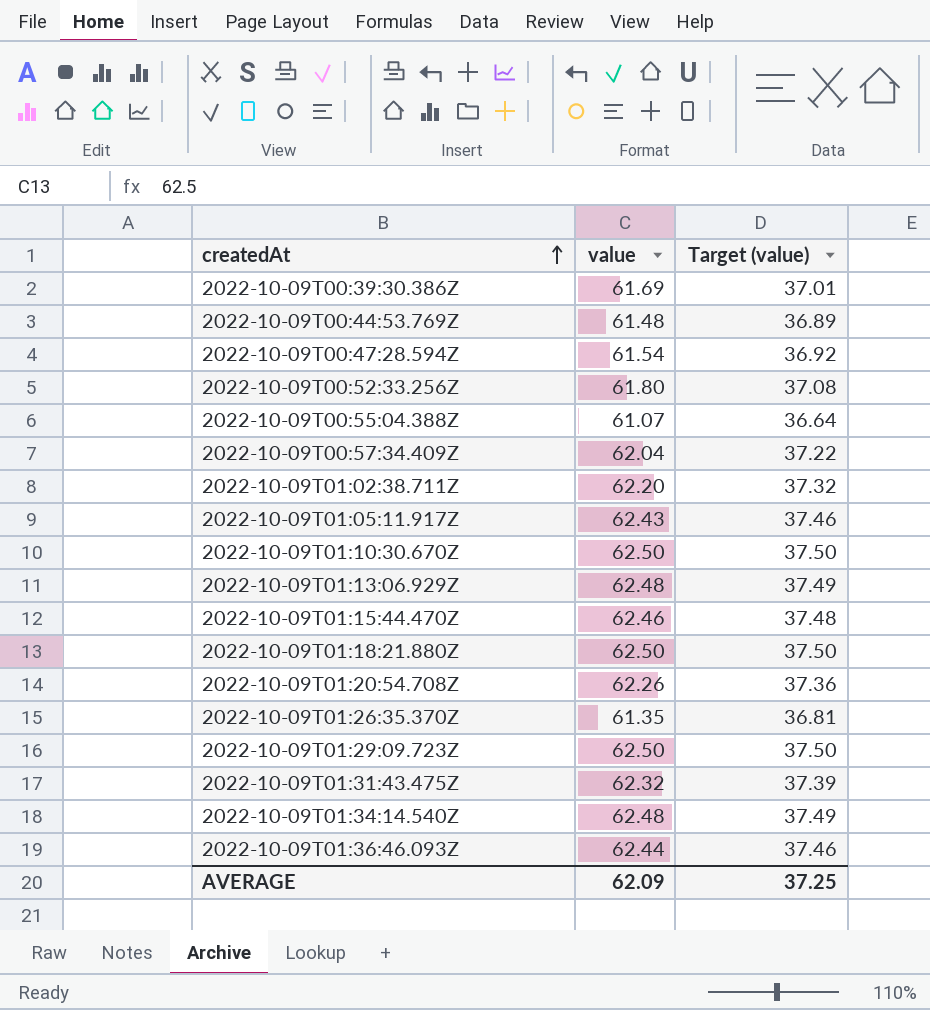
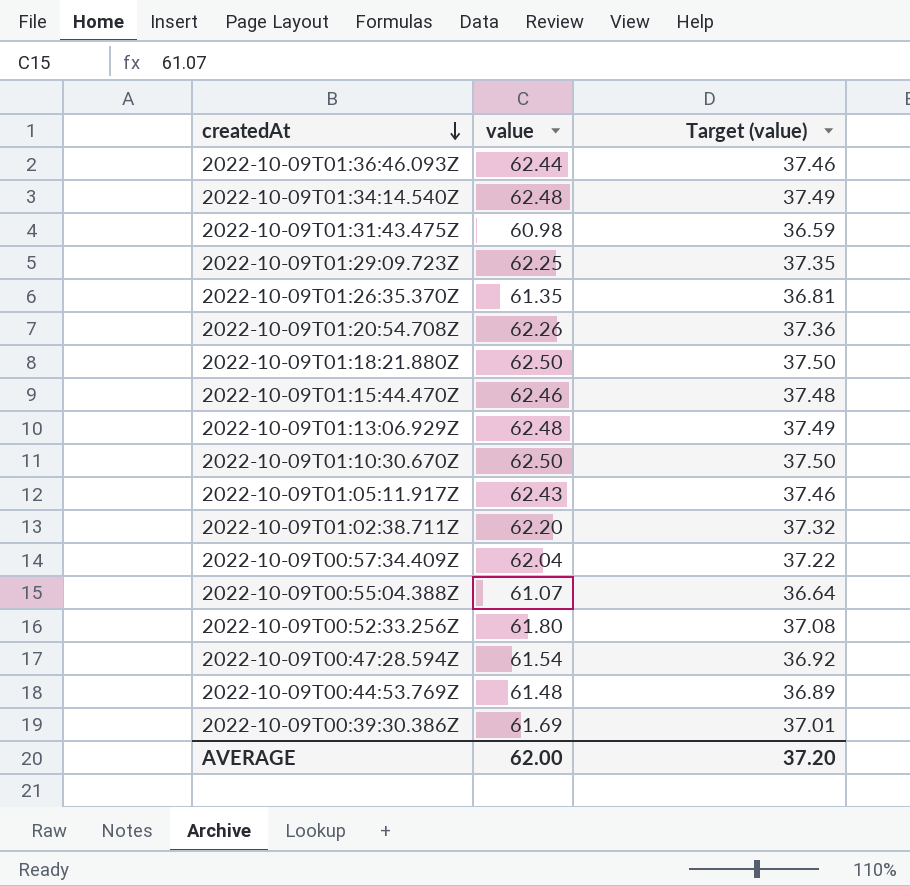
row order: createdAt ascending -> createdAt descending
2022-10-09T01:31:43.475Z | value: 62.32 -> 60.98
2022-10-09T01:31:43.475Z | Target (value): 37.39 -> 36.59
2022-10-09T01:29:09.723Z | value: 62.50 -> 62.25
2022-10-09T01:29:09.723Z | Target (value): 37.50 -> 37.35
AVERAGE | value: 62.09 -> 62.00
AVERAGE | Target (value): 37.25 -> 37.20

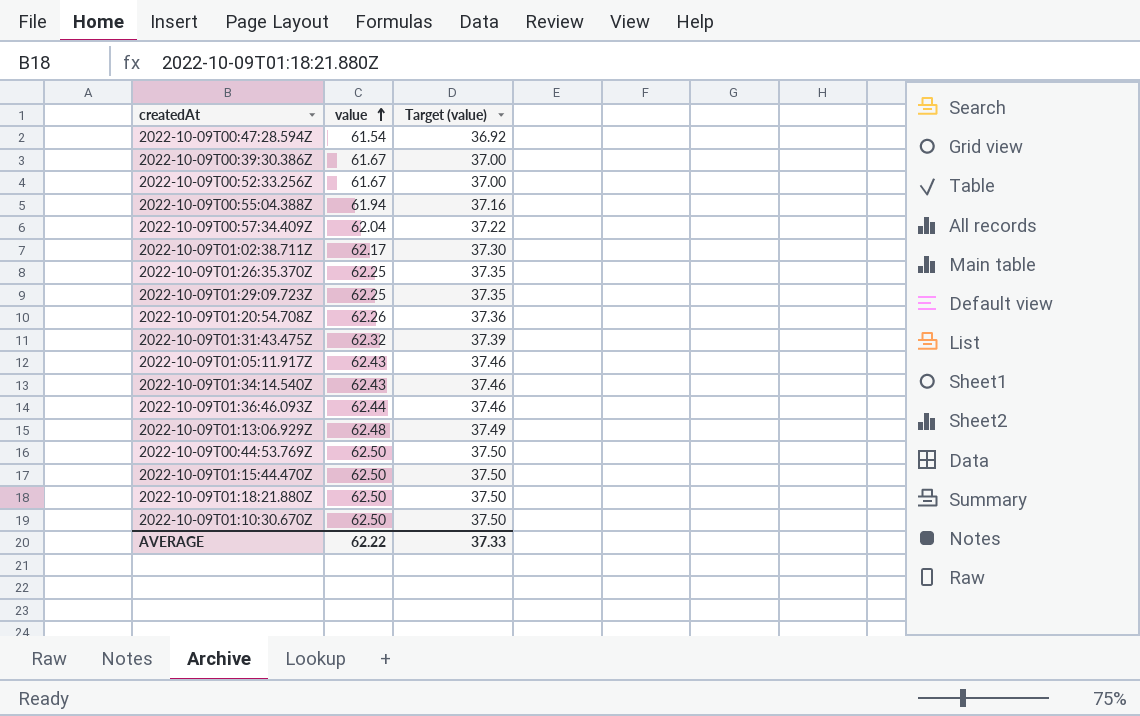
row order: createdAt descending -> value ascending
2022-10-09T00:39:30.386Z | value: 61.69 -> 61.67
2022-10-09T00:39:30.386Z | Target (value): 37.01 -> 37.00
2022-10-09T00:52:33.256Z | value: 61.80 -> 61.67
2022-10-09T00:52:33.256Z | Target (value): 37.08 -> 37.00
2022-10-09T00:55:04.388Z | value: 61.07 -> 61.94
2022-10-09T00:55:04.388Z | Target (value): 36.64 -> 37.16
2022-10-09T01:02:38.711Z | value: 62.20 -> 62.17
2022-10-09T01:02:38.711Z | Target (value): 37.32 -> 37.30
2022-10-09T01:26:35.370Z | value: 61.35 -> 62.25
2022-10-09T01:26:35.370Z | Target (value): 36.81 -> 37.35
2022-10-09T01:31:43.475Z | value: 60.98 -> 62.32
2022-10-09T01:31:43.475Z | Target (value): 36.59 -> 37.39
2022-10-09T01:34:14.540Z | value: 62.48 -> 62.43
2022-10-09T01:34:14.540Z | Target (value): 37.49 -> 37.46
2022-10-09T00:44:53.769Z | value: 61.48 -> 62.50
2022-10-09T00:44:53.769Z | Target (value): 36.89 -> 37.50
2022-10-09T01:15:44.470Z | value: 62.46 -> 62.50
2022-10-09T01:15:44.470Z | Target (value): 37.48 -> 37.50
AVERAGE | value: 62.00 -> 62.22
AVERAGE | Target (value): 37.20 -> 37.33

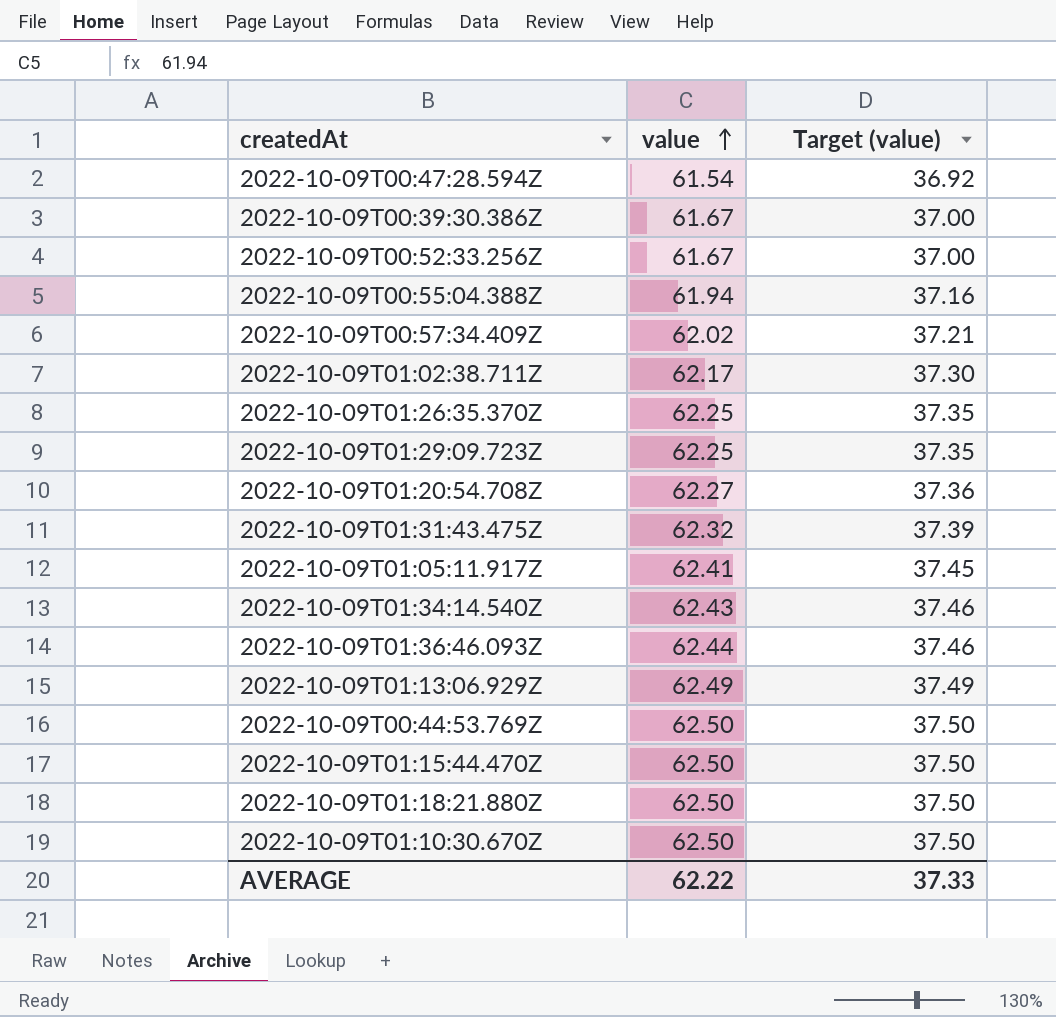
2022-10-09T00:57:34.409Z | value: 62.04 -> 62.02
2022-10-09T00:57:34.409Z | Target (value): 37.22 -> 37.21
2022-10-09T01:20:54.708Z | value: 62.26 -> 62.27
2022-10-09T01:05:11.917Z | value: 62.43 -> 62.41
2022-10-09T01:05:11.917Z | Target (value): 37.46 -> 37.45
2022-10-09T01:13:06.929Z | value: 62.48 -> 62.49

